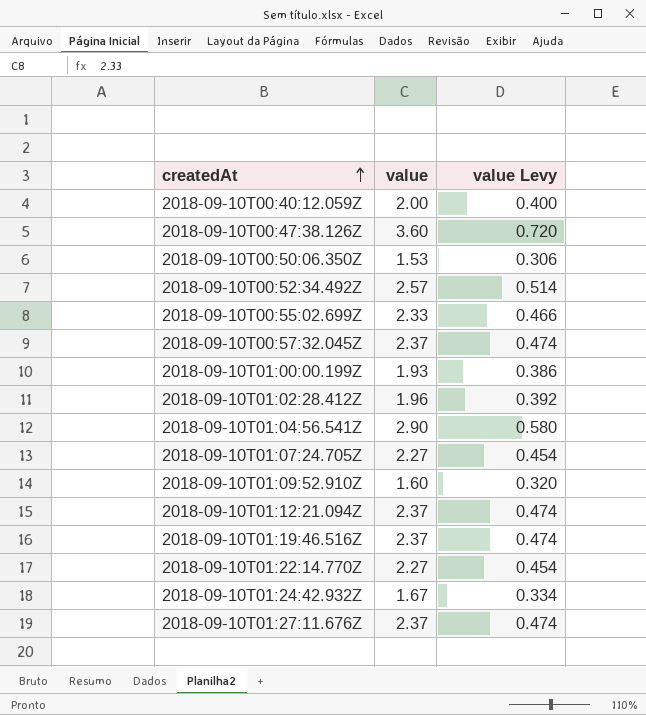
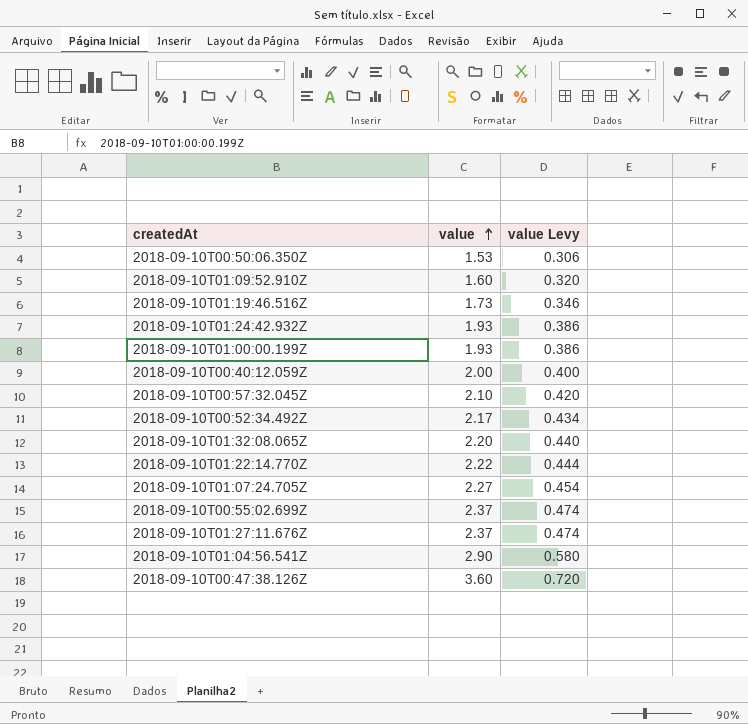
row order: createdAt ascending -> value ascending
row 2018-09-10T01:02:28.412Z: 1.96 | 0.392 -> none
row 2018-09-10T01:12:21.094Z: 2.37 | 0.474 -> none
2018-09-10T01:19:46.516Z | value: 2.37 -> 1.73
2018-09-10T01:19:46.516Z | value Levy: 0.474 -> 0.346
2018-09-10T01:24:42.932Z | value: 1.67 -> 1.93
2018-09-10T01:24:42.932Z | value Levy: 0.334 -> 0.386
2018-09-10T00:57:32.045Z | value: 2.37 -> 2.10
2018-09-10T00:57:32.045Z | value Levy: 0.474 -> 0.420
2018-09-10T00:52:34.492Z | value: 2.57 -> 2.17
2018-09-10T00:52:34.492Z | value Levy: 0.514 -> 0.434
row 2018-09-10T01:32:08.065Z: none -> 2.20 | 0.440
2018-09-10T01:22:14.770Z | value: 2.27 -> 2.22
2018-09-10T01:22:14.770Z | value Levy: 0.454 -> 0.444
2018-09-10T00:55:02.699Z | value: 2.33 -> 2.37
2018-09-10T00:55:02.699Z | value Levy: 0.466 -> 0.474

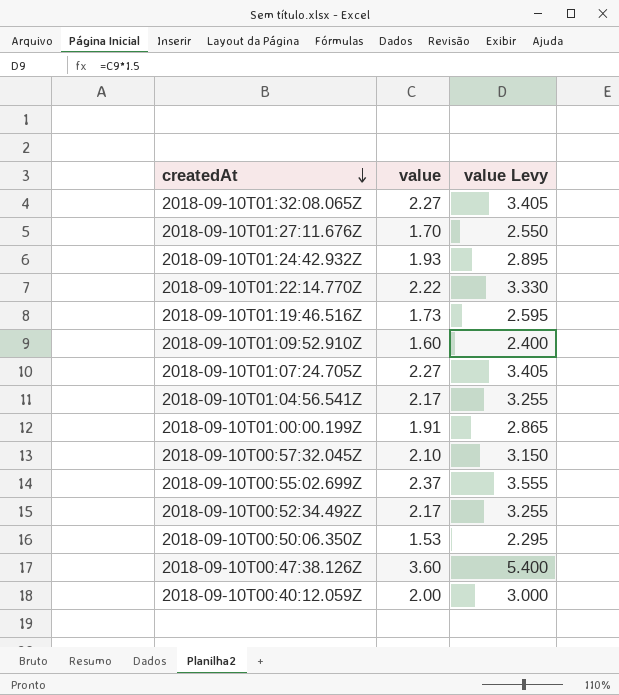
row order: value ascending -> createdAt descending
column value Levy | formula: [value] * 0.2 -> [value] * 1.5
2018-09-10T01:32:08.065Z | value: 2.20 -> 2.27
2018-09-10T01:27:11.676Z | value: 2.37 -> 1.70
2018-09-10T01:04:56.541Z | value: 2.90 -> 2.17
2018-09-10T01:00:00.199Z | value: 1.93 -> 1.91

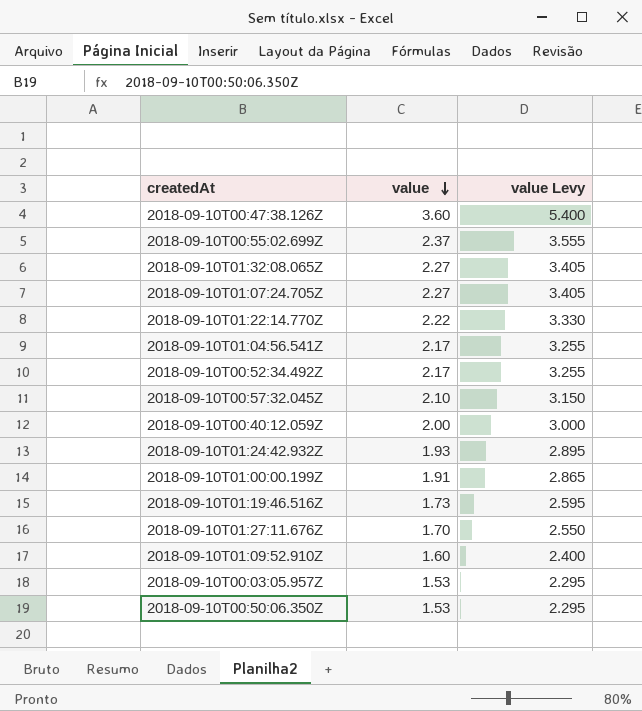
row order: createdAt descending -> value descending
row 2018-09-10T00:03:05.957Z: none -> 1.53 | 2.295

